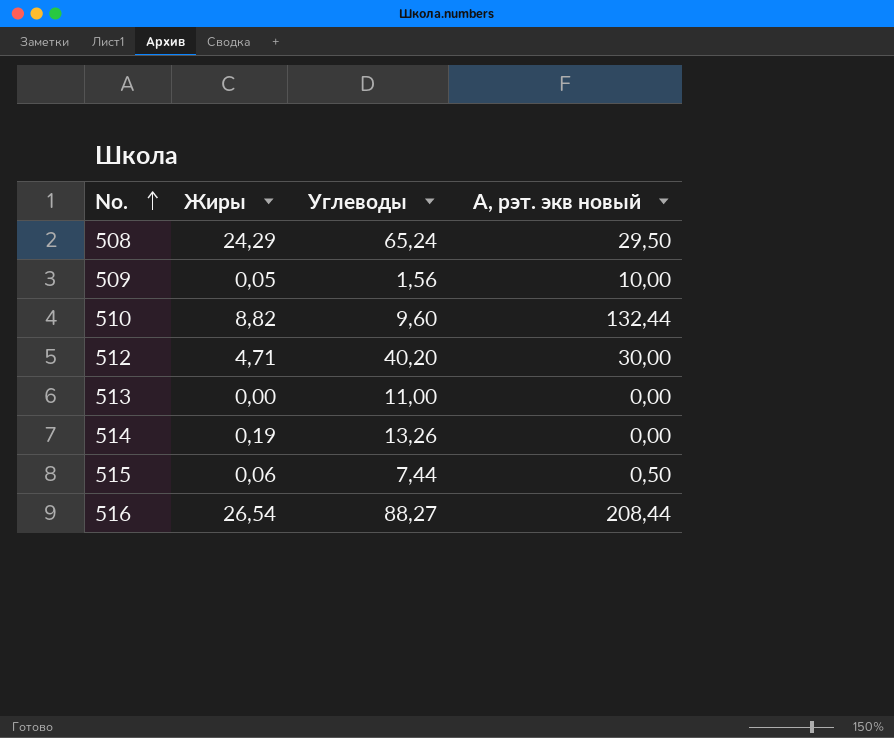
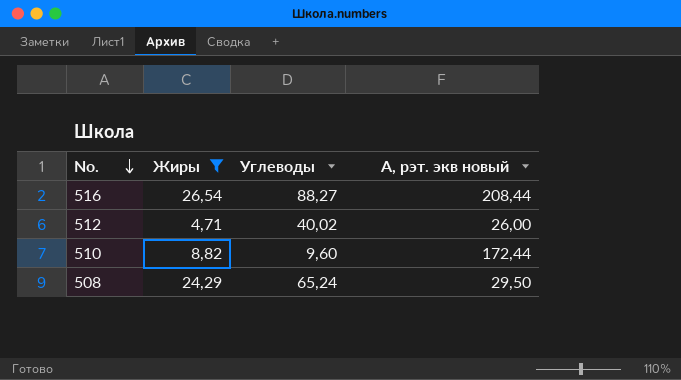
filter: none -> Жиры >= 4,71
row order: No. ascending -> No. descending
512 | Углеводы: 40,20 -> 40,02
512 | A, рэт. экв новый: 30,00 -> 26,00
510 | A, рэт. экв новый: 132,44 -> 172,44

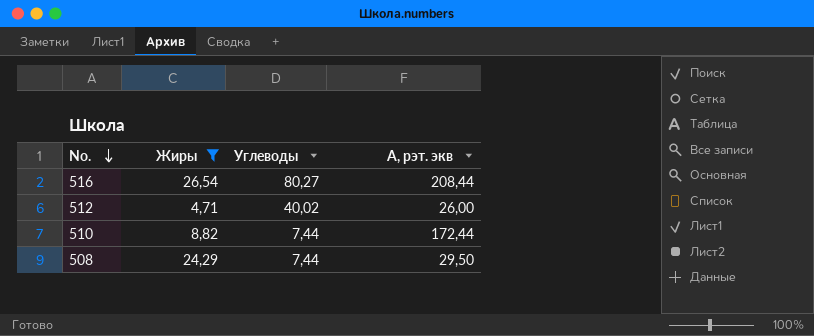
column name: A, рэт. экв новый -> A, рэт. экв
516 | Углеводы: 88,27 -> 80,27
510 | Углеводы: 9,60 -> 7,44
508 | Углеводы: 65,24 -> 7,44

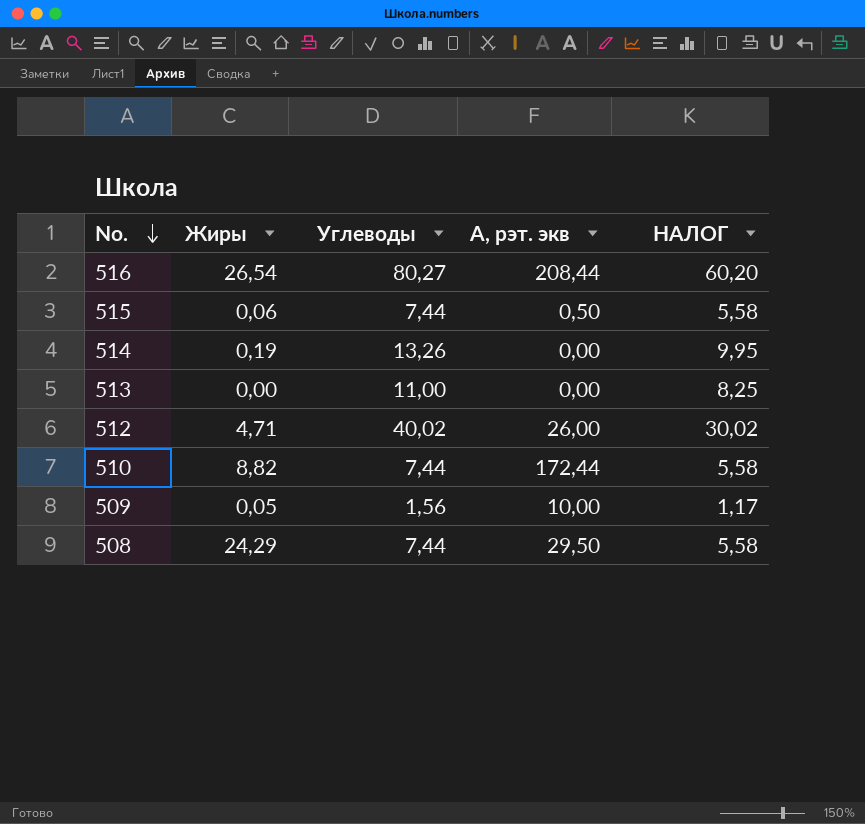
filter: Жиры >= 4,71 -> none
column НАЛОГ | formula: none -> [Углеводы] * 0,75

